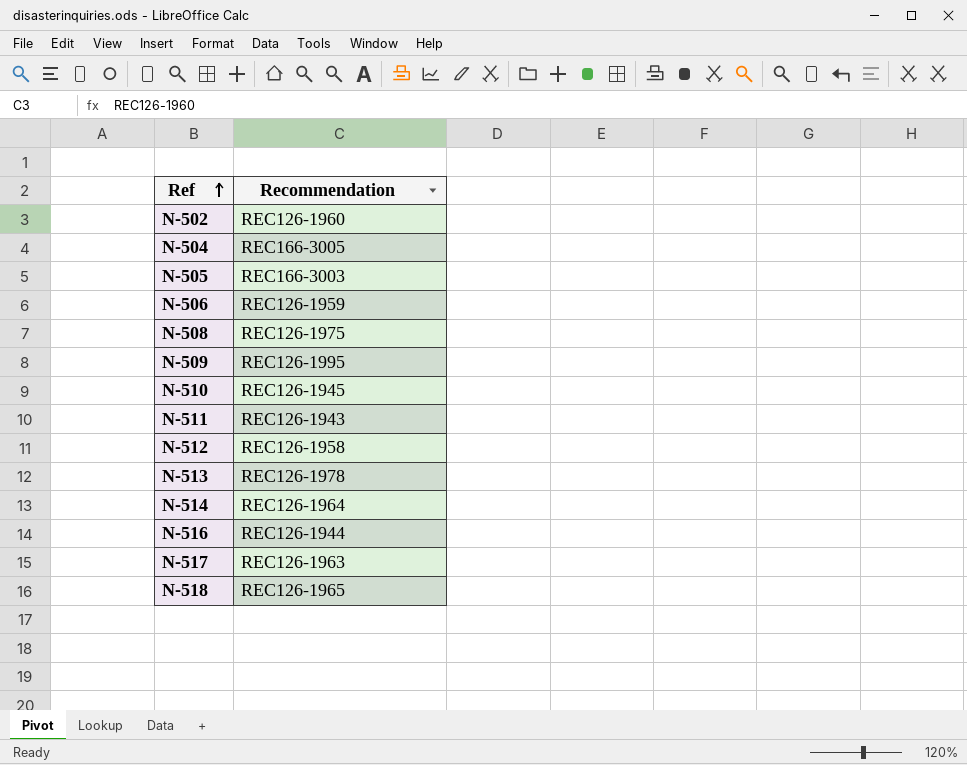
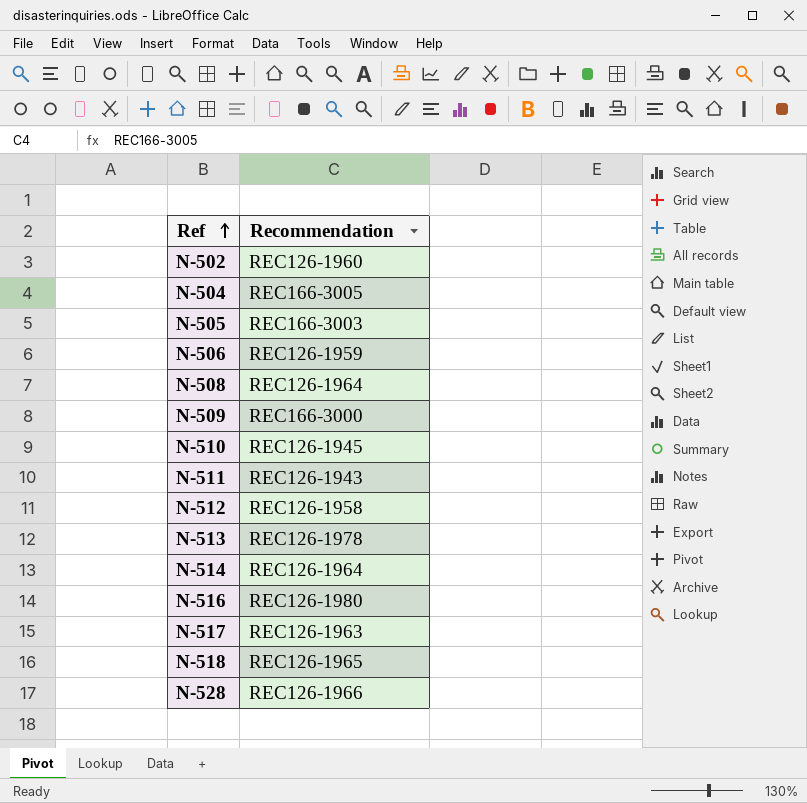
N-508 | Recommendation: REC126-1975 -> REC126-1964
N-509 | Recommendation: REC126-1995 -> REC166-3000
N-516 | Recommendation: REC126-1944 -> REC126-1980
row N-528: none -> REC126-1966

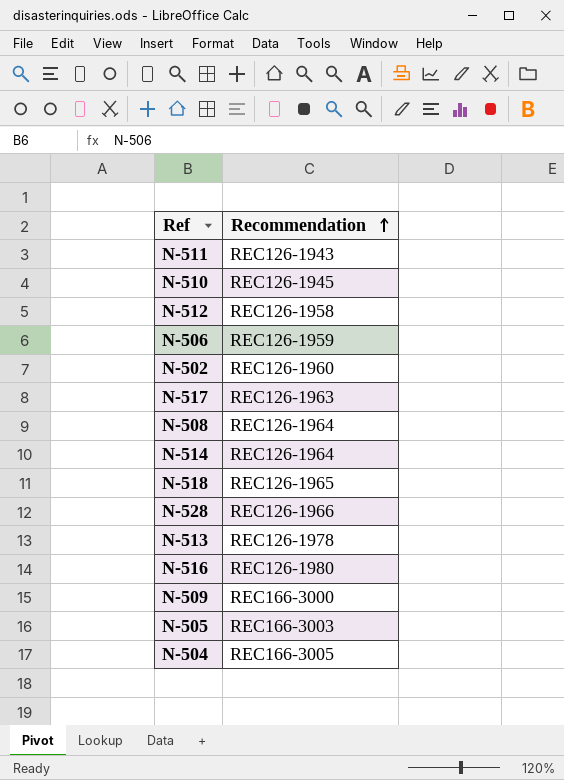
row order: Ref ascending -> Recommendation ascending

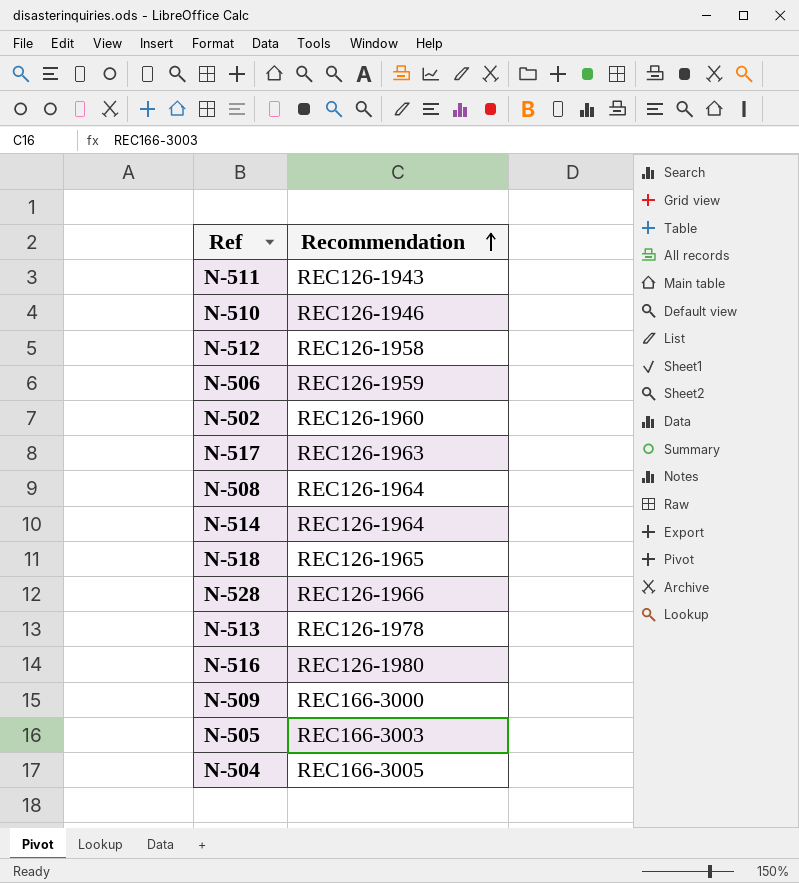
N-510 | Recommendation: REC126-1945 -> REC126-1946

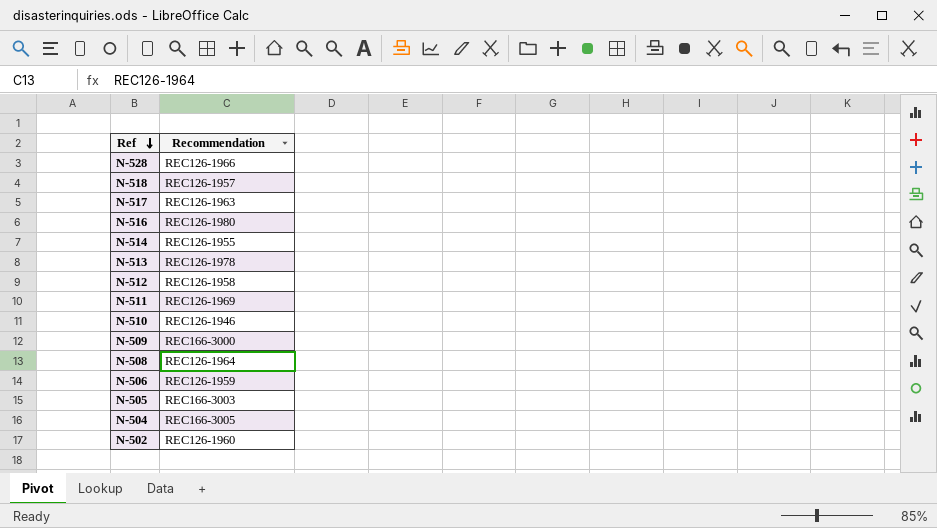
row order: Recommendation ascending -> Ref descending
N-518 | Recommendation: REC126-1965 -> REC126-1957
N-514 | Recommendation: REC126-1964 -> REC126-1955
N-511 | Recommendation: REC126-1943 -> REC126-1969

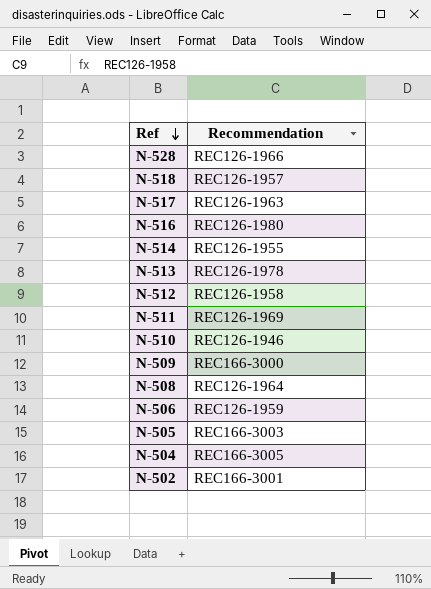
N-502 | Recommendation: REC126-1960 -> REC166-3001

